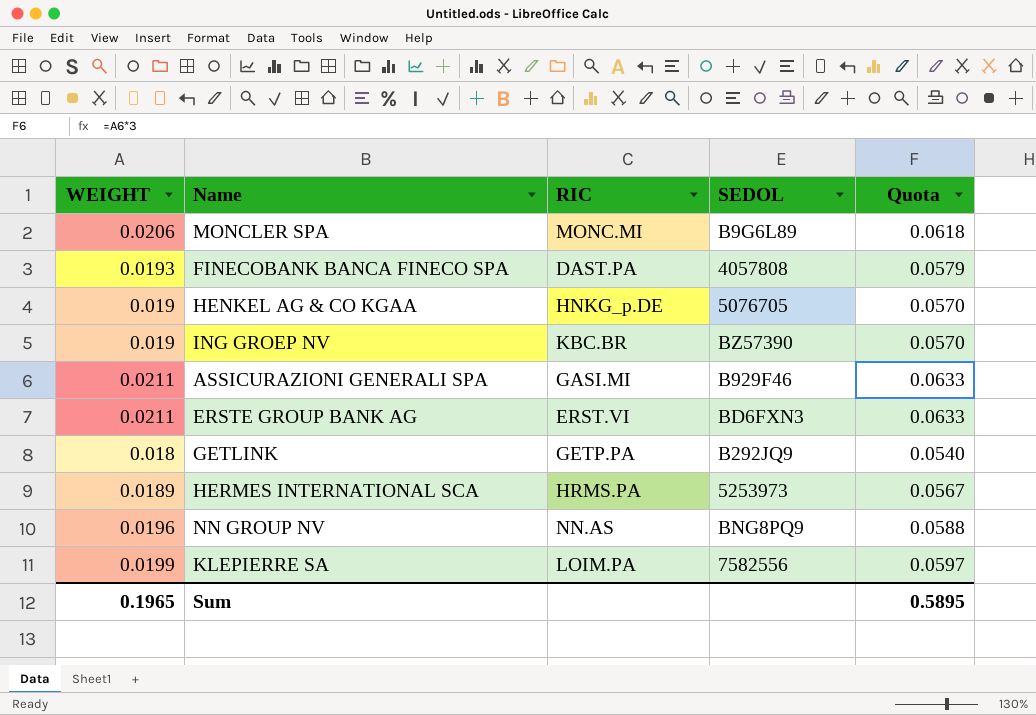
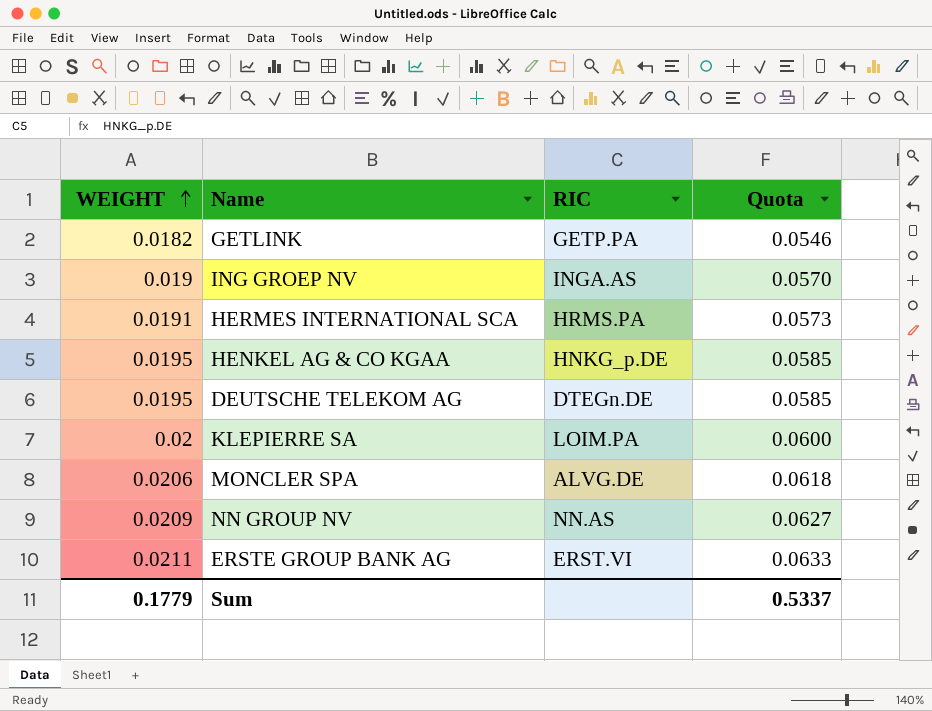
row order: none -> WEIGHT ascending
column SEDOL | position: 4 -> none
row FINECOBANK BANCA FINECO SPA: 0.0193 | DAST.PA | 4057808 | 0.0579 -> none
row ASSICURAZIONI GENERALI SPA: 0.0211 | GASI.MI | B929F46 | 0.0633 -> none
GETLINK | WEIGHT: 0.018 -> 0.0182
GETLINK | Quota: 0.0540 -> 0.0546
ING GROEP NV | RIC: KBC.BR -> INGA.AS
HERMES INTERNATIONAL SCA | WEIGHT: 0.0189 -> 0.0191
HERMES INTERNATIONAL SCA | Quota: 0.0567 -> 0.0573
HENKEL AG & CO KGAA | WEIGHT: 0.019 -> 0.0195
HENKEL AG & CO KGAA | Quota: 0.0570 -> 0.0585
row DEUTSCHE TELEKOM AG: none -> 0.0195 | DTEGn.DE | 0.0585
KLEPIERRE SA | WEIGHT: 0.0199 -> 0.02
KLEPIERRE SA | Quota: 0.0597 -> 0.0600
MONCLER SPA | RIC: MONC.MI -> ALVG.DE
NN GROUP NV | WEIGHT: 0.0196 -> 0.0209
NN GROUP NV | Quota: 0.0588 -> 0.0627
Sum | WEIGHT: 0.1965 -> 0.1779
Sum | Quota: 0.5895 -> 0.5337

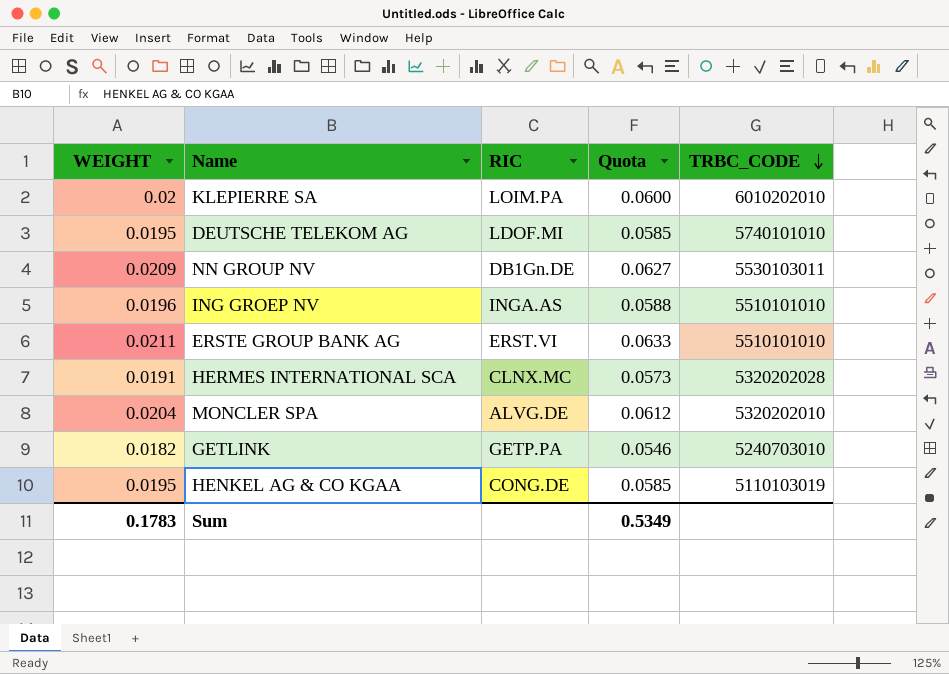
row order: WEIGHT ascending -> TRBC_CODE descending
column TRBC_CODE | position: none -> 5
DEUTSCHE TELEKOM AG | RIC: DTEGn.DE -> LDOF.MI
NN GROUP NV | RIC: NN.AS -> DB1Gn.DE
ING GROEP NV | WEIGHT: 0.019 -> 0.0196
ING GROEP NV | Quota: 0.0570 -> 0.0588
HERMES INTERNATIONAL SCA | RIC: HRMS.PA -> CLNX.MC
MONCLER SPA | WEIGHT: 0.0206 -> 0.0204
MONCLER SPA | Quota: 0.0618 -> 0.0612
HENKEL AG & CO KGAA | RIC: HNKG_p.DE -> CONG.DE
Sum | WEIGHT: 0.1779 -> 0.1783
Sum | Quota: 0.5337 -> 0.5349

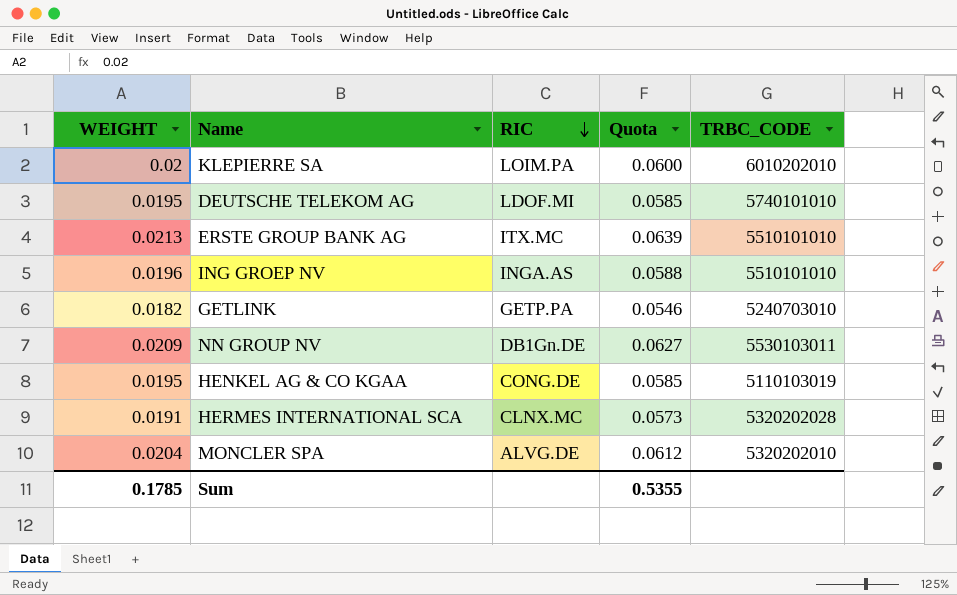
row order: TRBC_CODE descending -> RIC descending
ERSTE GROUP BANK AG | WEIGHT: 0.0211 -> 0.0213
ERSTE GROUP BANK AG | RIC: ERST.VI -> ITX.MC
ERSTE GROUP BANK AG | Quota: 0.0633 -> 0.0639
Sum | WEIGHT: 0.1783 -> 0.1785
Sum | Quota: 0.5349 -> 0.5355

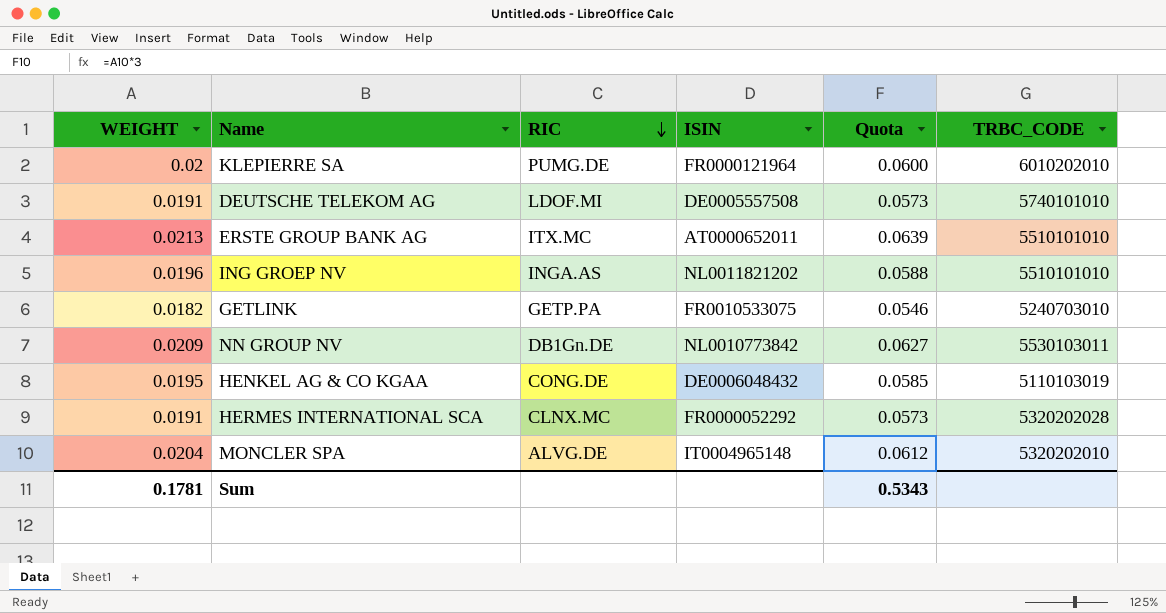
column ISIN | position: none -> 4
KLEPIERRE SA | RIC: LOIM.PA -> PUMG.DE
DEUTSCHE TELEKOM AG | WEIGHT: 0.0195 -> 0.0191
DEUTSCHE TELEKOM AG | Quota: 0.0585 -> 0.0573
Sum | WEIGHT: 0.1785 -> 0.1781
Sum | Quota: 0.5355 -> 0.5343

